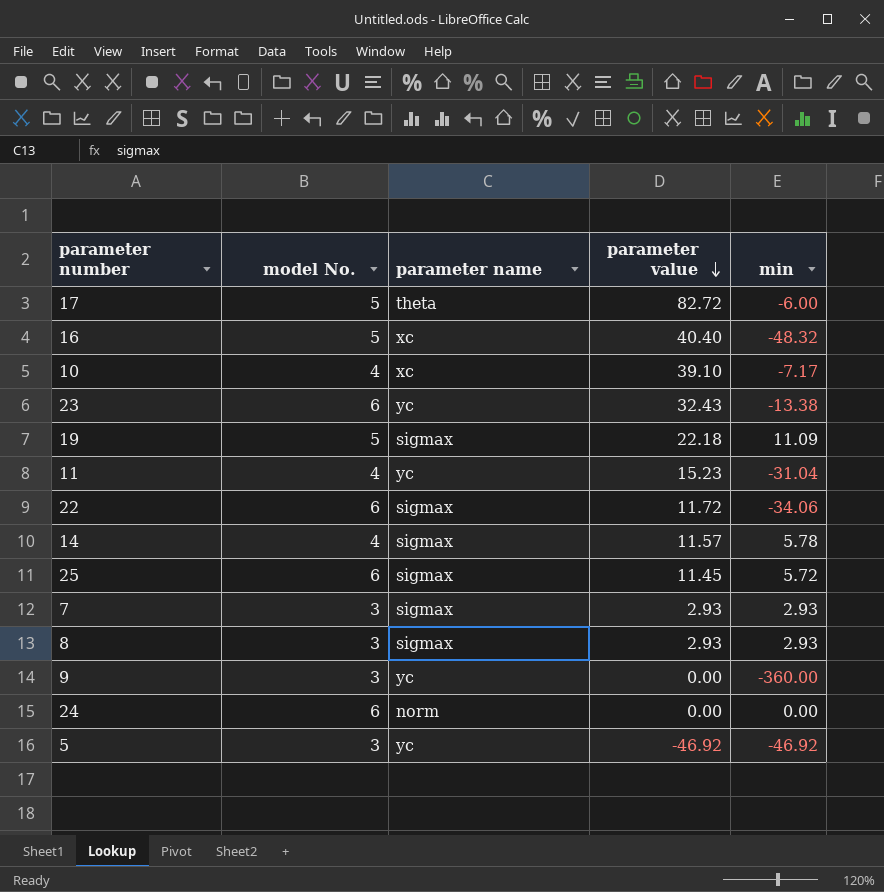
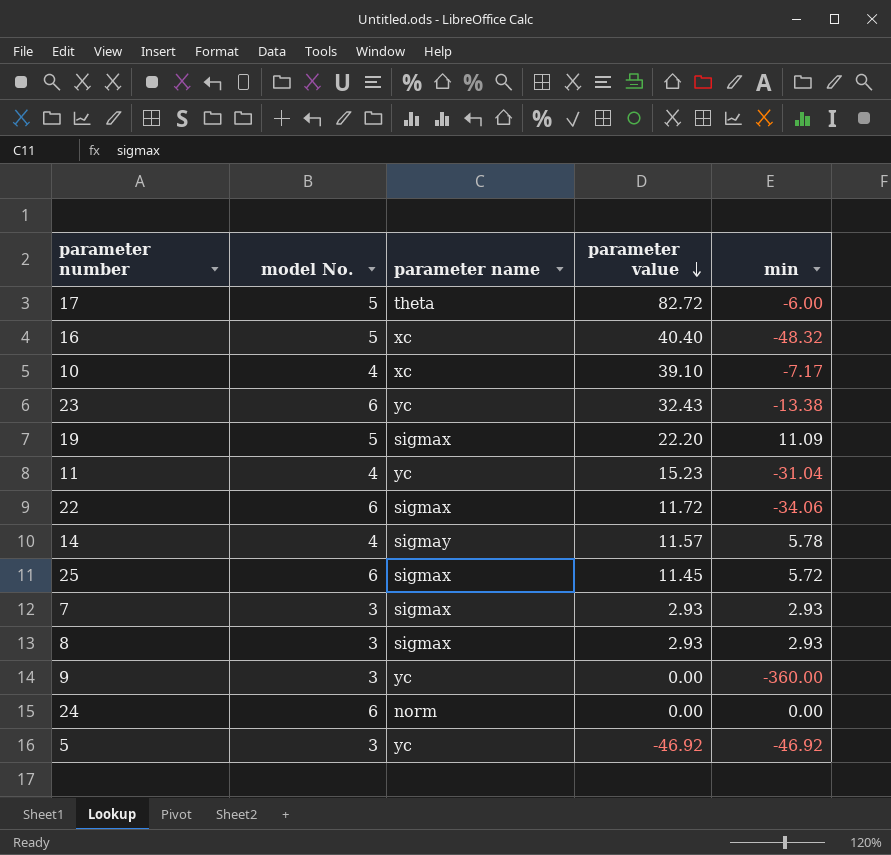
19 | parameter value: 22.18 -> 22.20
14 | parameter name: sigmax -> sigmay

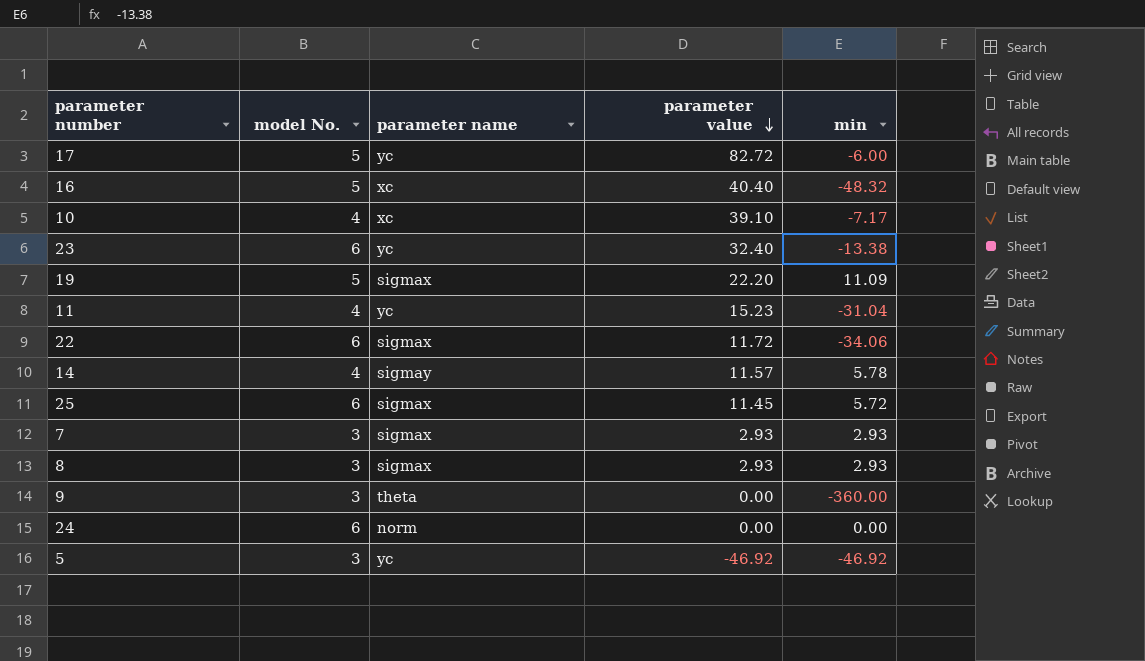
17 | parameter name: theta -> yc
23 | parameter value: 32.43 -> 32.40
9 | parameter name: yc -> theta

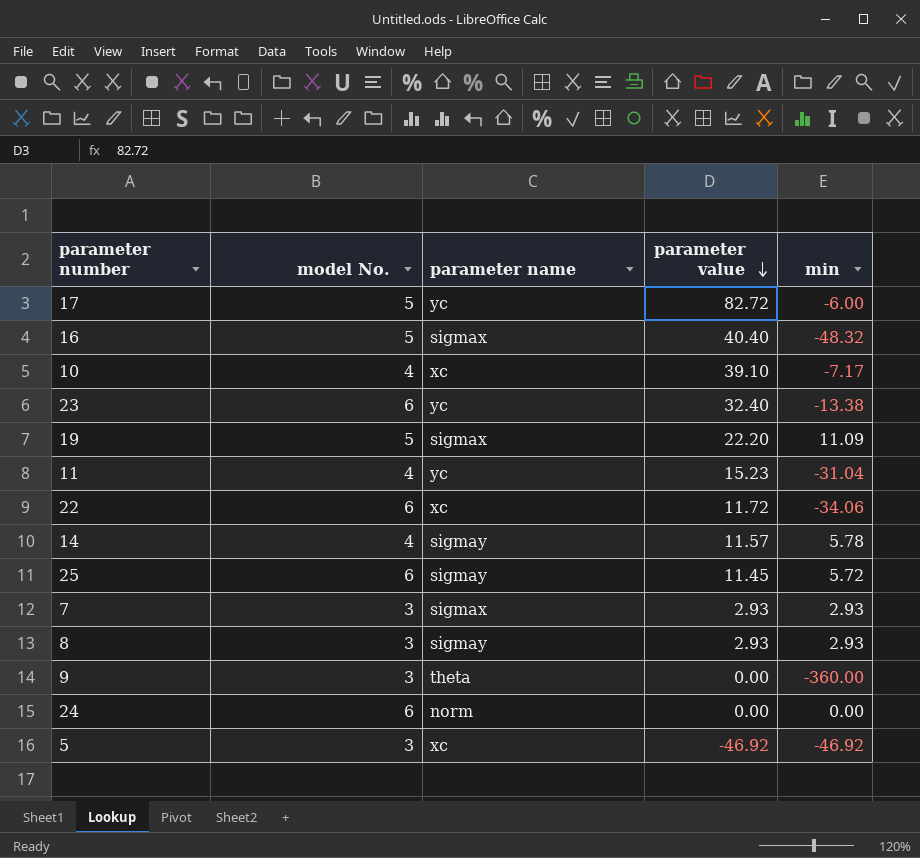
16 | parameter name: xc -> sigmax
22 | parameter name: sigmax -> xc
25 | parameter name: sigmax -> sigmay
8 | parameter name: sigmax -> sigmay
5 | parameter name: yc -> xc

